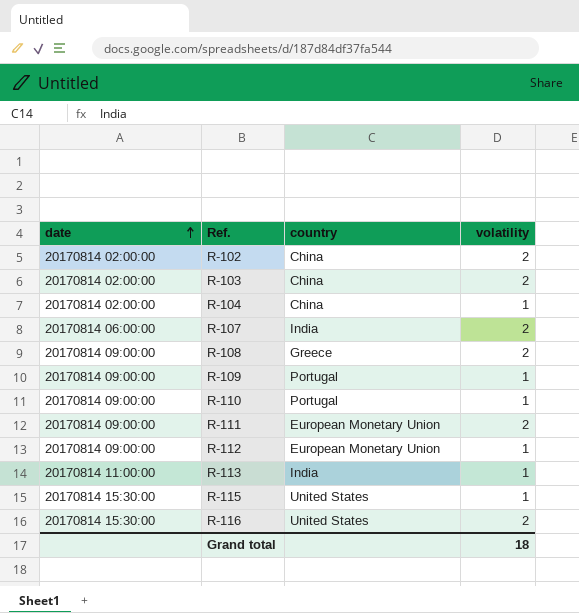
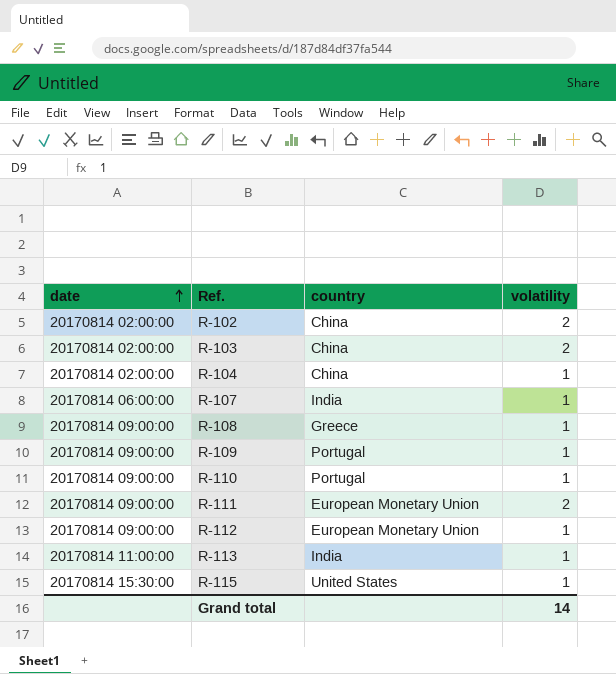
row R-116: 20170814 15:30:00 | United States | 2 -> none
R-107 | volatility: 2 -> 1
R-108 | volatility: 2 -> 1
Grand total | volatility: 18 -> 14

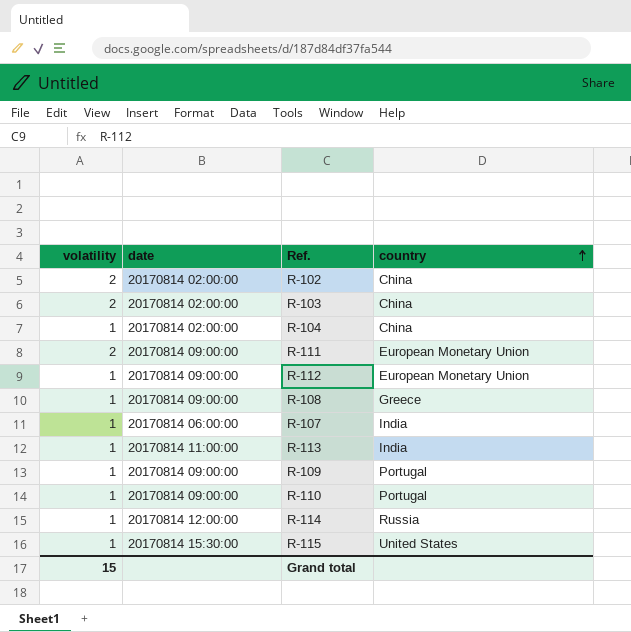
row order: date ascending -> country ascending
column volatility | position: 4 -> 1
row R-114: none -> 1 | 20170814 12:00:00 | Russia
Grand total | volatility: 14 -> 15

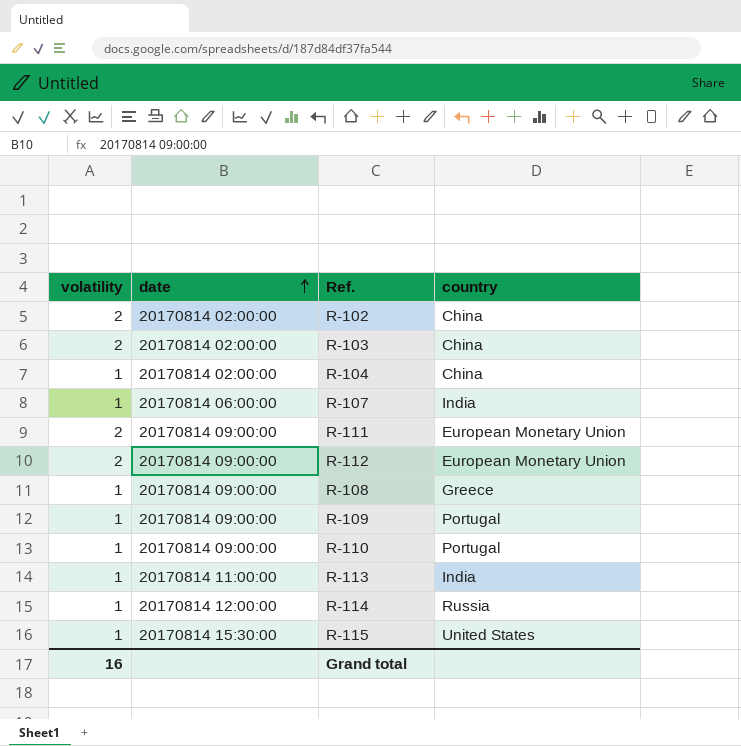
row order: country ascending -> date ascending
R-112 | volatility: 1 -> 2
Grand total | volatility: 15 -> 16

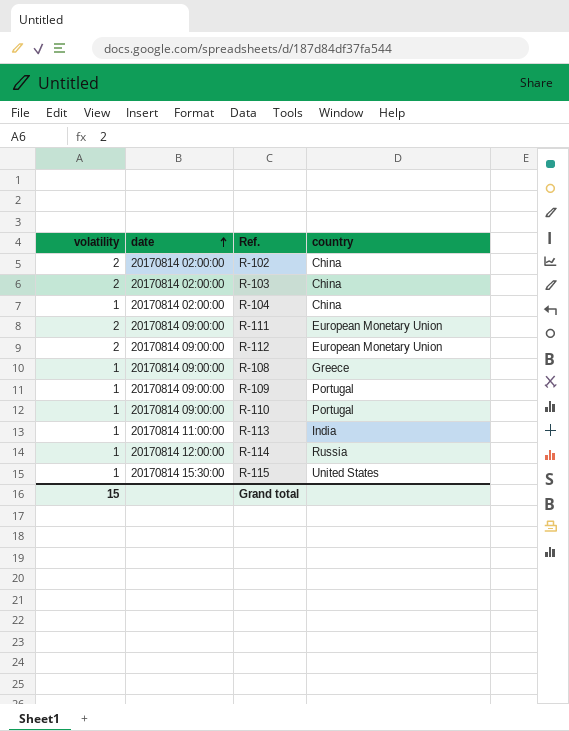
row R-107: 1 | 20170814 06:00:00 | India -> none
Grand total | volatility: 16 -> 15

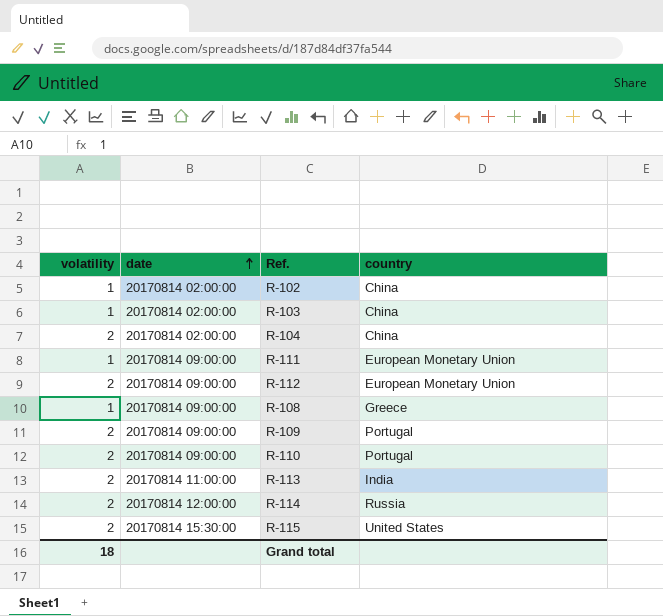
R-102 | volatility: 2 -> 1
R-103 | volatility: 2 -> 1
R-104 | volatility: 1 -> 2
R-111 | volatility: 2 -> 1
R-109 | volatility: 1 -> 2
R-110 | volatility: 1 -> 2
R-113 | volatility: 1 -> 2
R-114 | volatility: 1 -> 2
R-115 | volatility: 1 -> 2
Grand total | volatility: 15 -> 18

